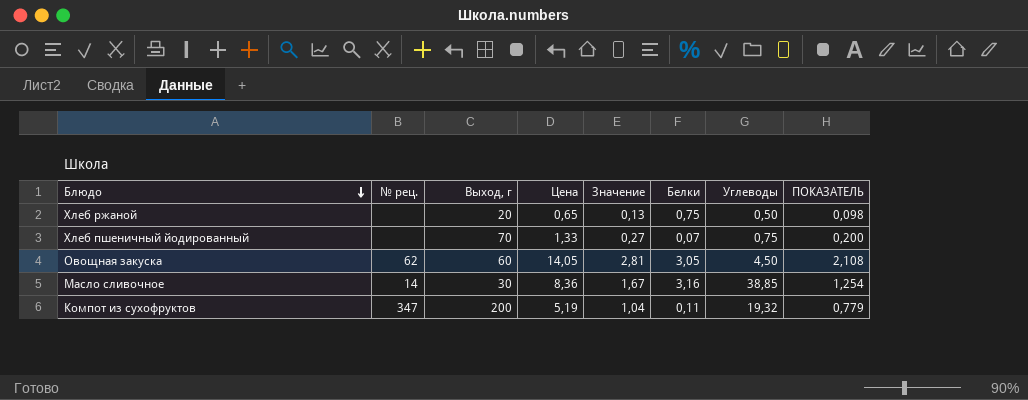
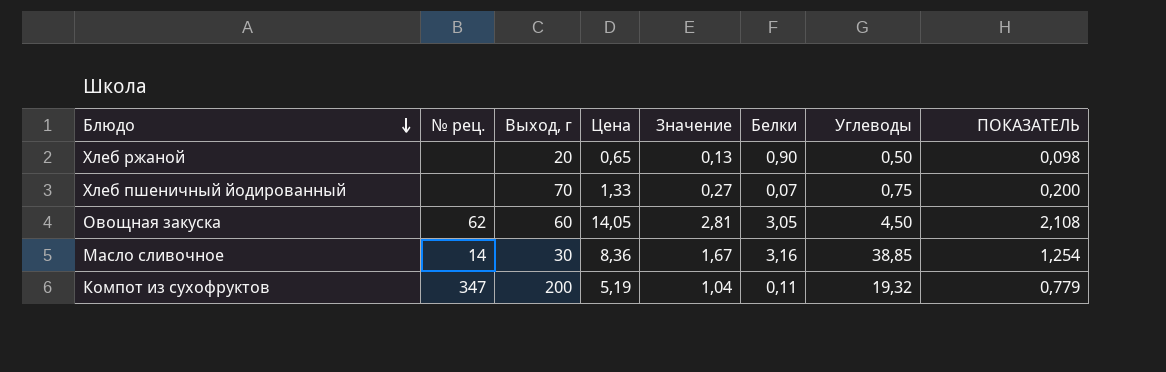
Хлеб ржаной | Белки: 0,75 -> 0,90

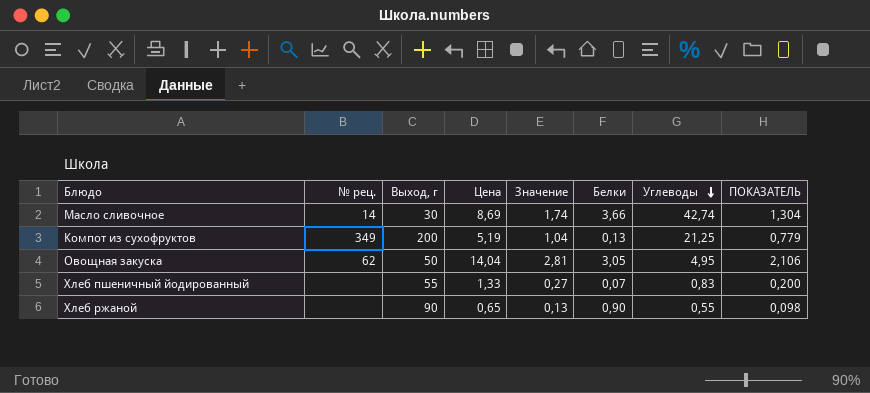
row order: Блюдо descending -> Углеводы descending
Масло сливочное | Цена: 8,36 -> 8,69
Масло сливочное | Значение: 1,67 -> 1,74
Масло сливочное | Белки: 3,16 -> 3,66
Масло сливочное | Углеводы: 38,85 -> 42,74
Масло сливочное | ПОКАЗАТЕЛЬ: 1,254 -> 1,304
Компот из сухофруктов | № рец.: 347 -> 349
Компот из сухофруктов | Белки: 0,11 -> 0,13
Компот из сухофруктов | Углеводы: 19,32 -> 21,25
Овощная закуска | Выход, г: 60 -> 50
Овощная закуска | Цена: 14,05 -> 14,04
Овощная закуска | Углеводы: 4,50 -> 4,95
Овощная закуска | ПОКАЗАТЕЛЬ: 2,108 -> 2,106
Хлеб пшеничный йодированный | Выход, г: 70 -> 55
Хлеб пшеничный йодированный | Углеводы: 0,75 -> 0,83
Хлеб ржаной | Выход, г: 20 -> 90
Хлеб ржаной | Углеводы: 0,50 -> 0,55

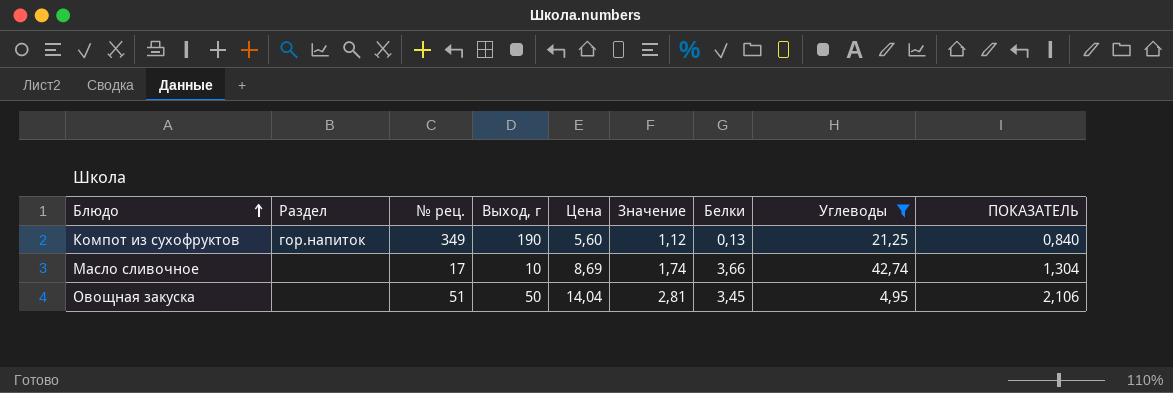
filter: none -> Углеводы >= 4,95
row order: Углеводы descending -> Блюдо ascending
column Раздел | position: none -> 2
Компот из сухофруктов | Выход, г: 200 -> 190
Компот из сухофруктов | Цена: 5,19 -> 5,60
Компот из сухофруктов | Значение: 1,04 -> 1,12
Компот из сухофруктов | ПОКАЗАТЕЛЬ: 0,779 -> 0,840
Масло сливочное | № рец.: 14 -> 17
Масло сливочное | Выход, г: 30 -> 10
Овощная закуска | № рец.: 62 -> 51
Овощная закуска | Белки: 3,05 -> 3,45

